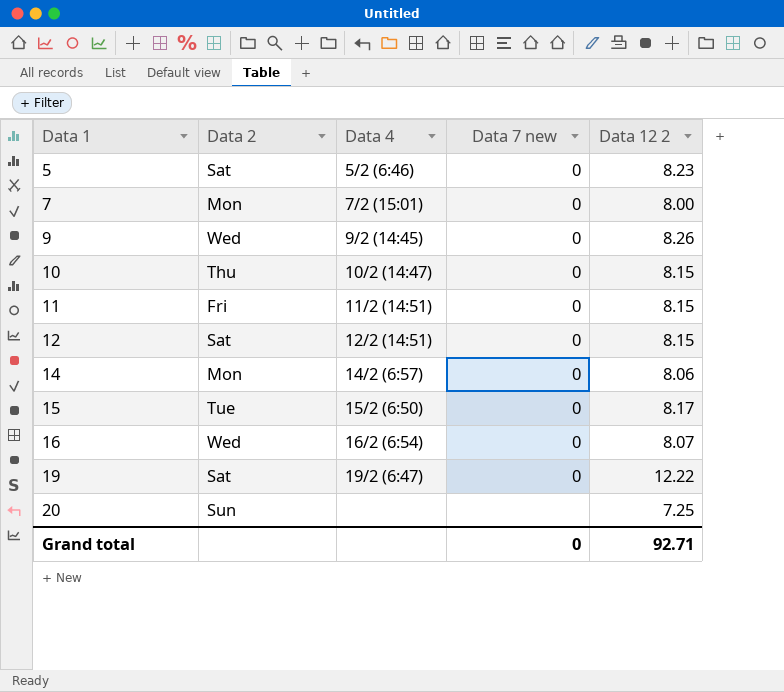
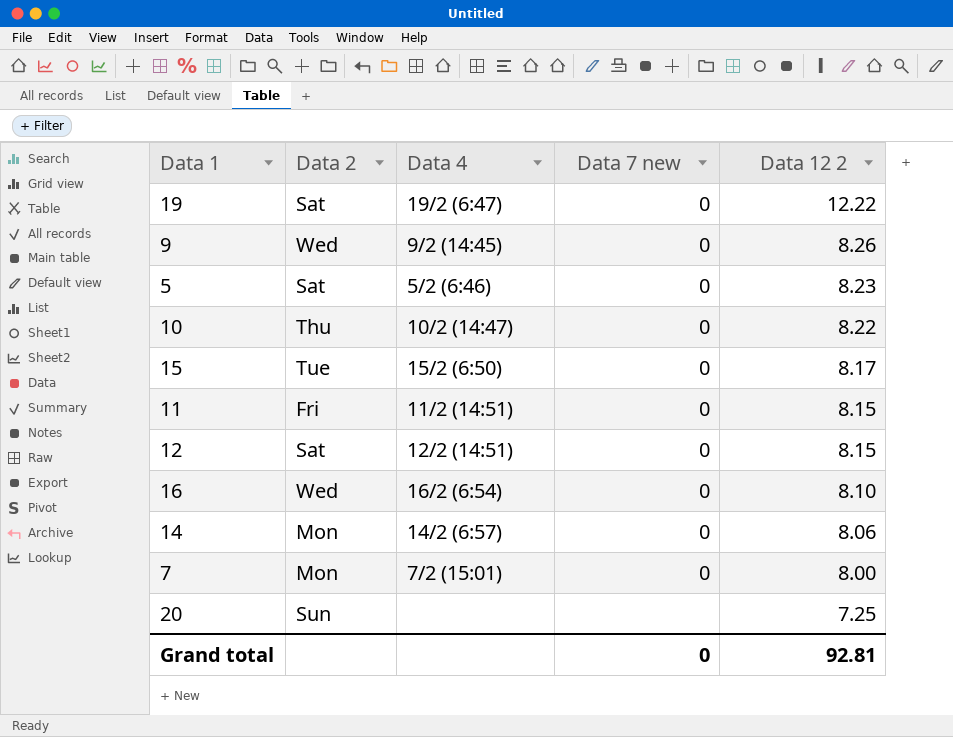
row order: Data 1 ascending -> Data 12 2 descending
10 | Data 12 2: 8.15 -> 8.22
16 | Data 12 2: 8.07 -> 8.10
Grand total | Data 12 2: 92.71 -> 92.81

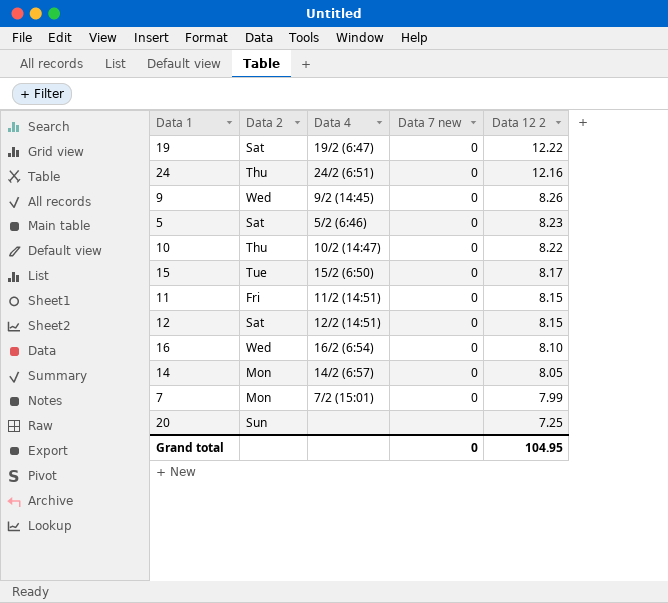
row 24: none -> Thu | 24/2 (6:51) | 0 | 12.16
14 | Data 12 2: 8.06 -> 8.05
7 | Data 12 2: 8.00 -> 7.99
Grand total | Data 12 2: 92.81 -> 104.95

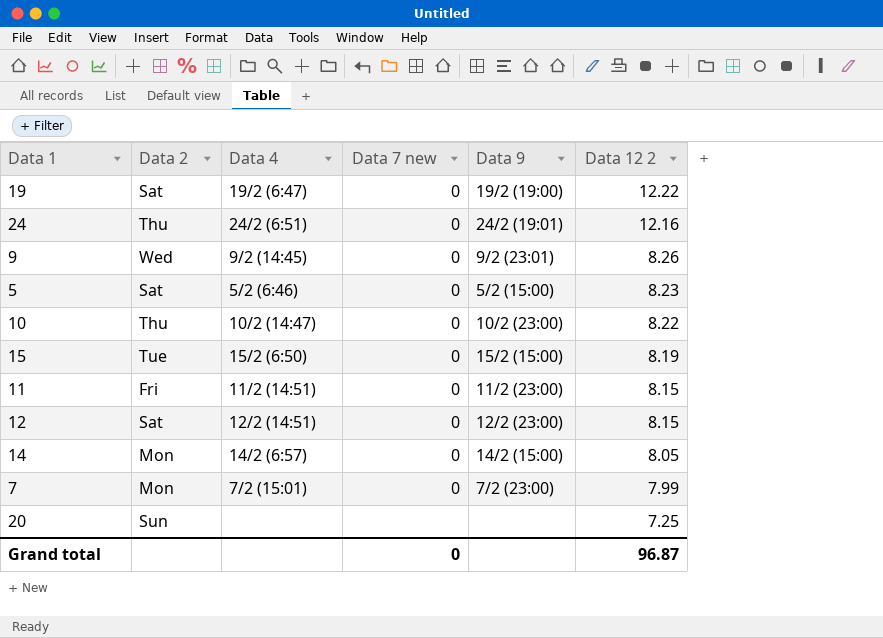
column Data 9 | position: none -> 5
row 16: Wed | 16/2 (6:54) | 0 | 8.10 -> none
15 | Data 12 2: 8.17 -> 8.19
Grand total | Data 12 2: 104.95 -> 96.87

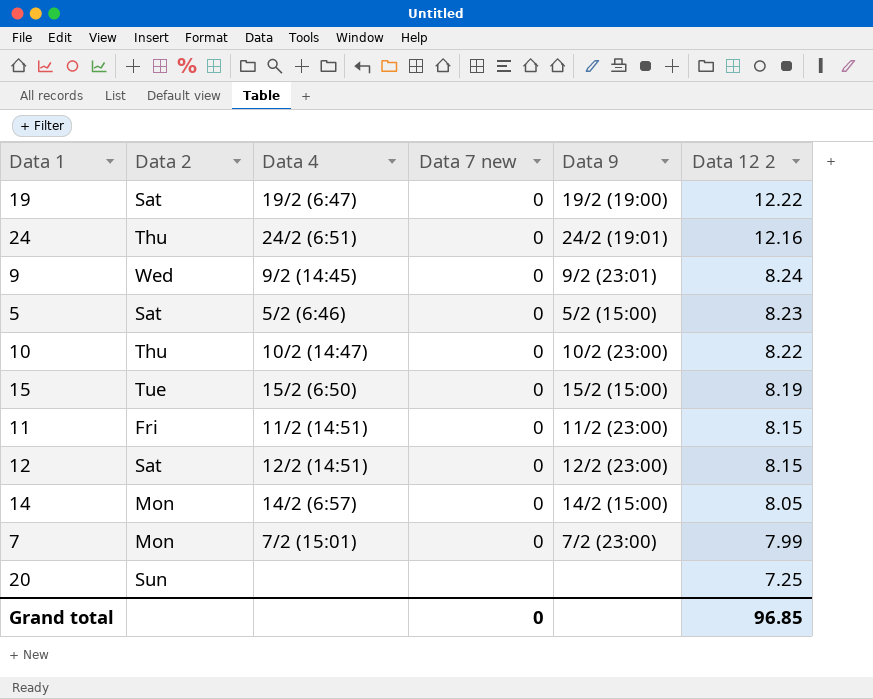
9 | Data 12 2: 8.26 -> 8.24
Grand total | Data 12 2: 96.87 -> 96.85

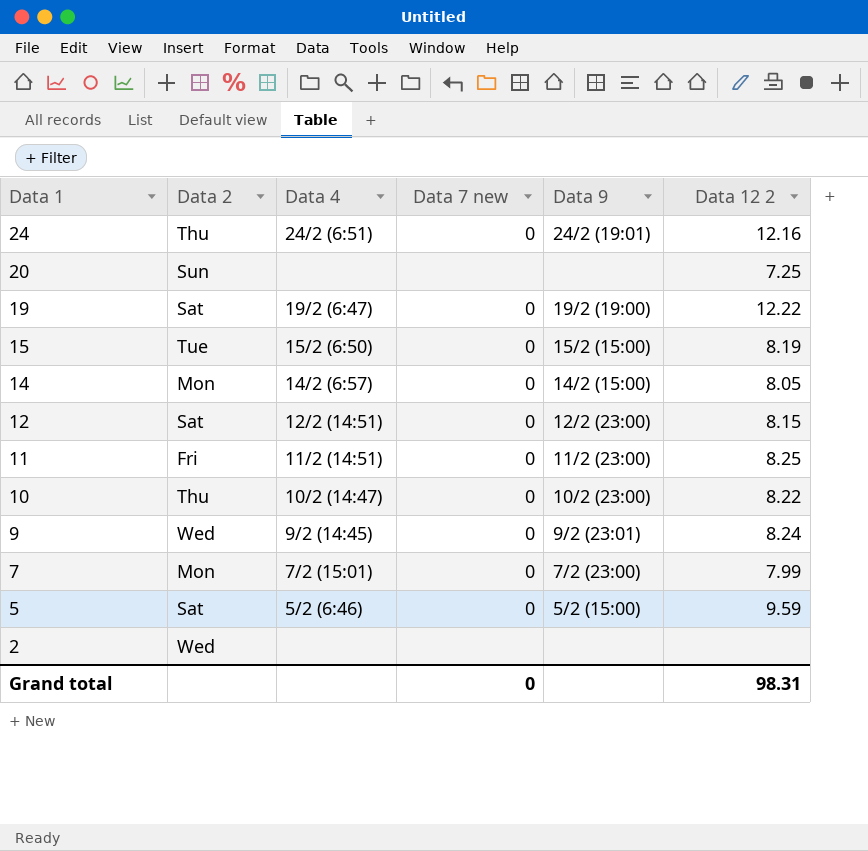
row order: Data 12 2 descending -> Data 1 descending
11 | Data 12 2: 8.15 -> 8.25
5 | Data 12 2: 8.23 -> 9.59
row 2: none -> Wed | none | none | none | none
Grand total | Data 12 2: 96.85 -> 98.31

